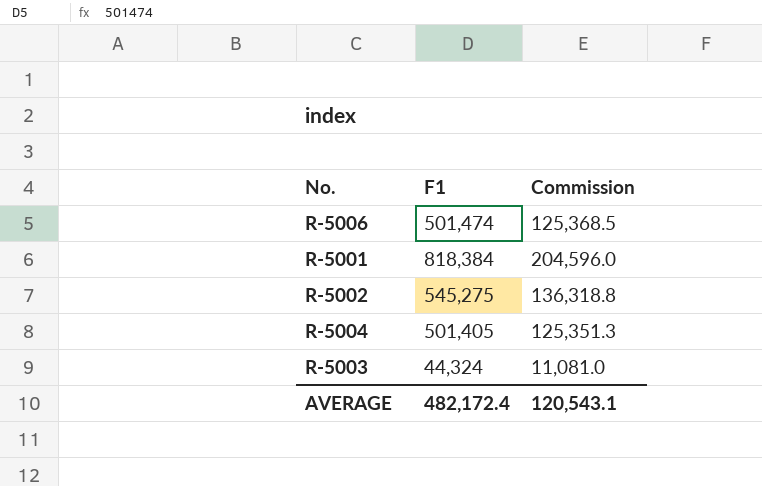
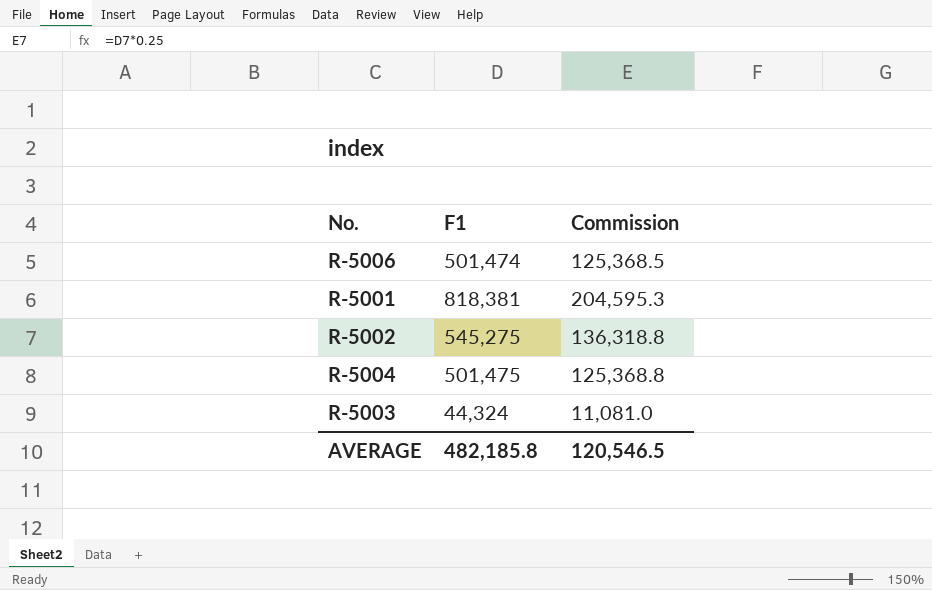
R-5001 | F1: 818,384 -> 818,381
R-5001 | Commission: 204,596.0 -> 204,595.3
R-5004 | F1: 501,405 -> 501,475
R-5004 | Commission: 125,351.3 -> 125,368.8
AVERAGE | F1: 482,172.4 -> 482,185.8
AVERAGE | Commission: 120,543.1 -> 120,546.5

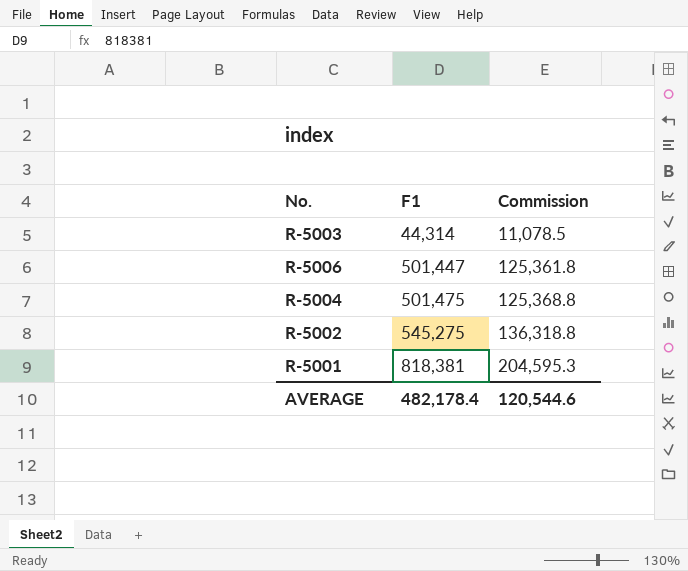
row order: none -> F1 ascending
R-5003 | F1: 44,324 -> 44,314
R-5003 | Commission: 11,081.0 -> 11,078.5
R-5006 | F1: 501,474 -> 501,447
R-5006 | Commission: 125,368.5 -> 125,361.8
AVERAGE | F1: 482,185.8 -> 482,178.4
AVERAGE | Commission: 120,546.5 -> 120,544.6

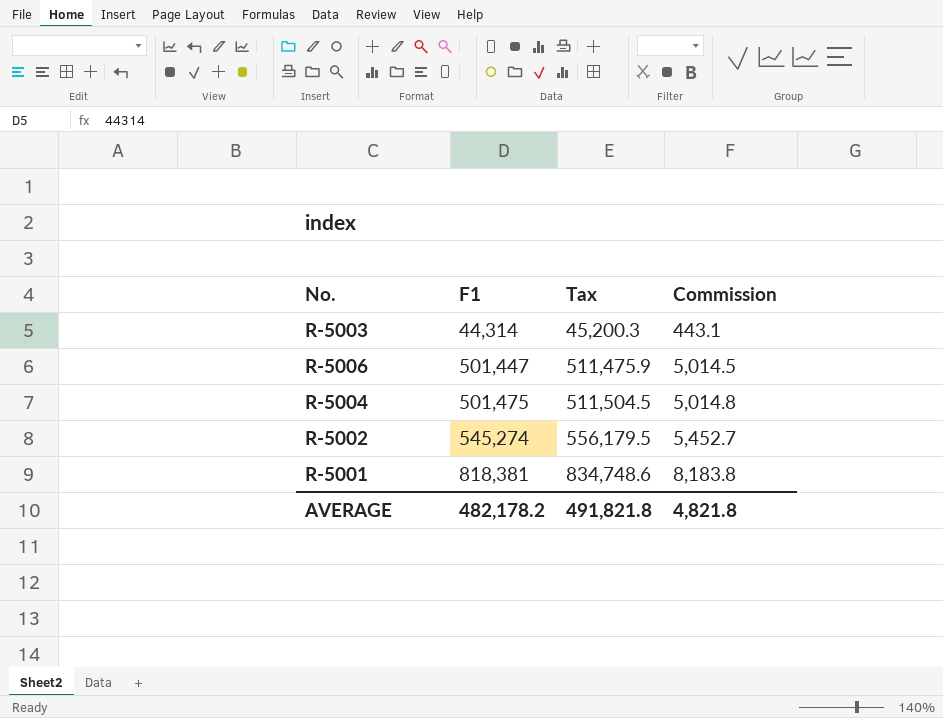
column Tax | formula: none -> [F1] * 1.02
column Commission | formula: [F1] * 0.25 -> [F1] * 0.01
R-5002 | F1: 545,275 -> 545,274
AVERAGE | F1: 482,178.4 -> 482,178.2
AVERAGE | Commission: 120,544.6 -> 4,821.8

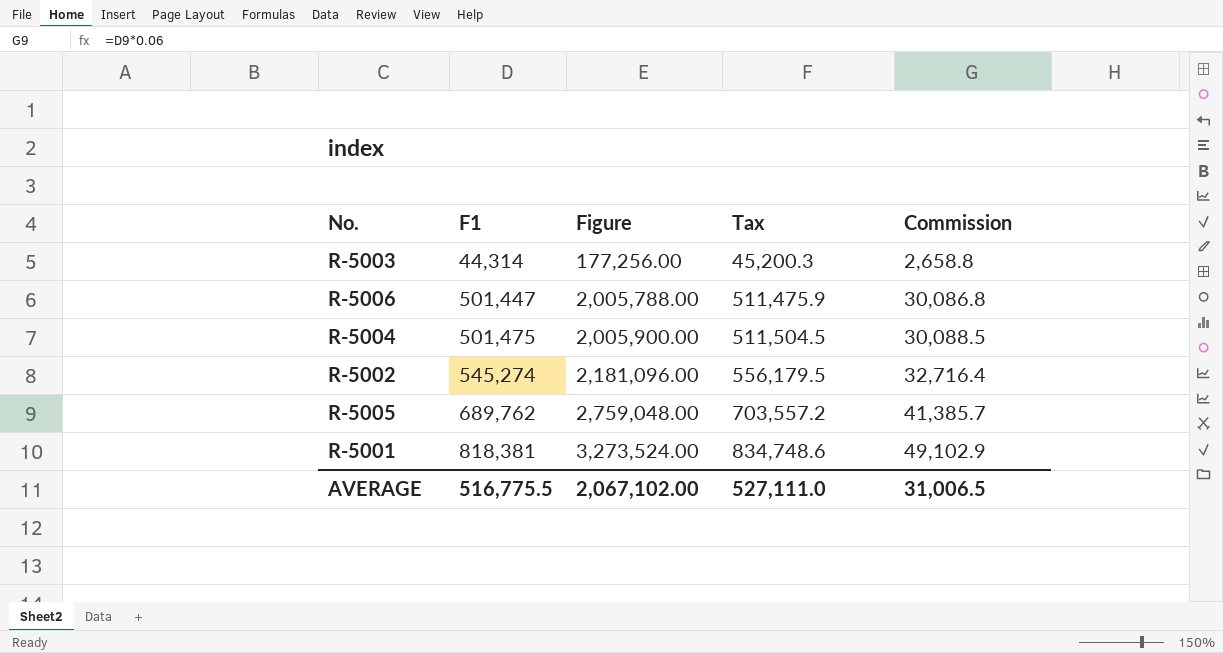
column Figure | formula: none -> [F1] * 4
column Commission | formula: [F1] * 0.01 -> [F1] * 0.06
row R-5005: none -> 689,762 | 2,759,048.00 | 703,557.2 | 41,385.7
AVERAGE | F1: 482,178.2 -> 516,775.5
AVERAGE | Tax: 491,821.8 -> 527,111.0
AVERAGE | Commission: 4,821.8 -> 31,006.5

